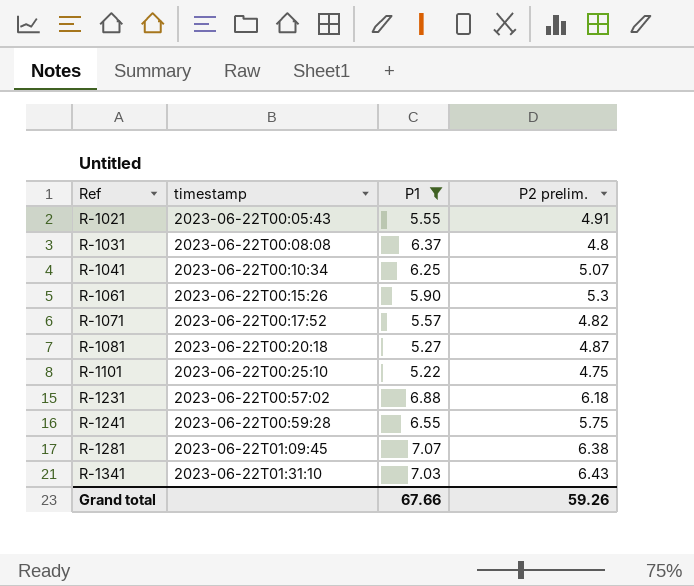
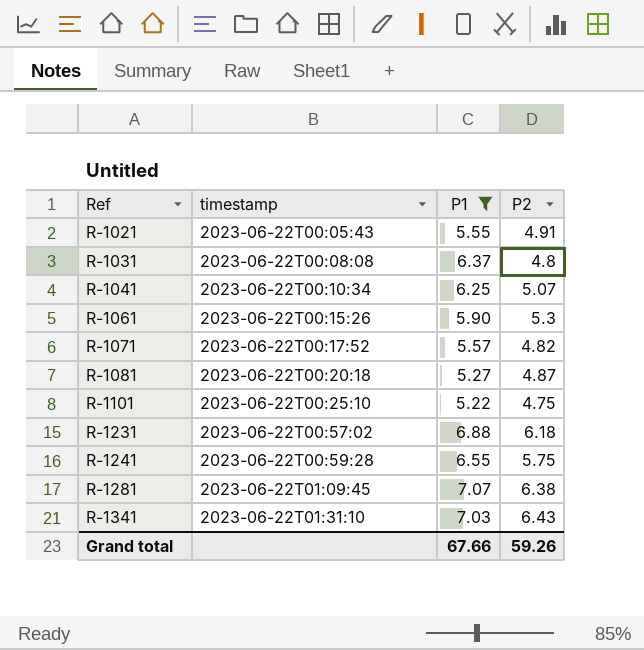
column name: P2 prelim. -> P2

